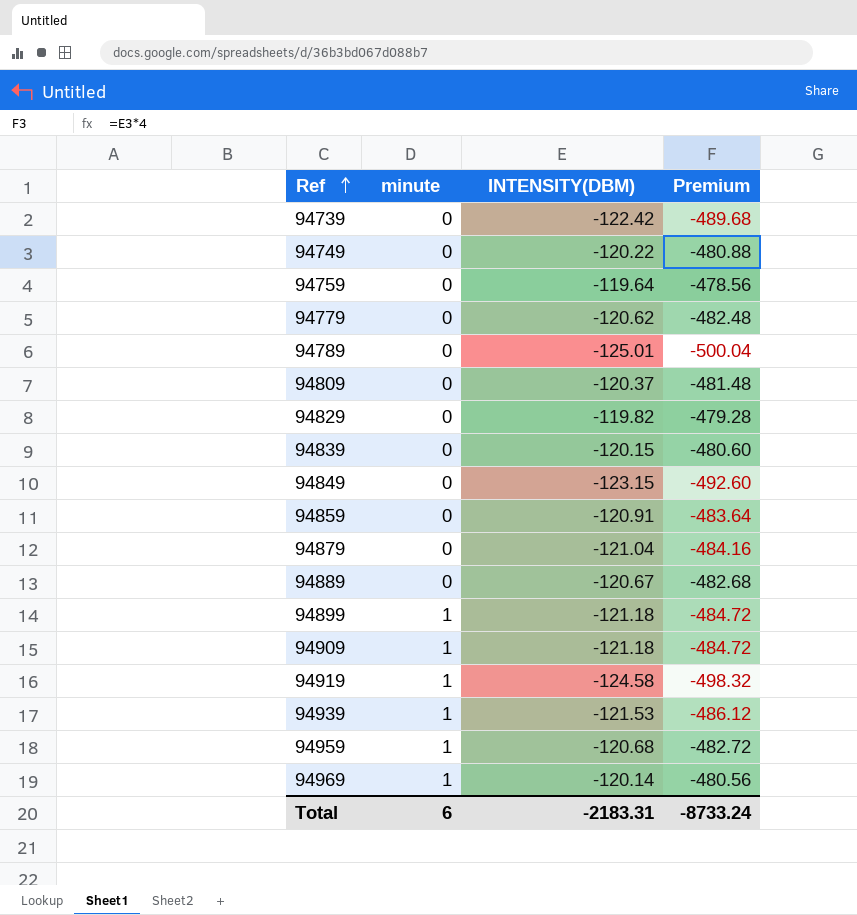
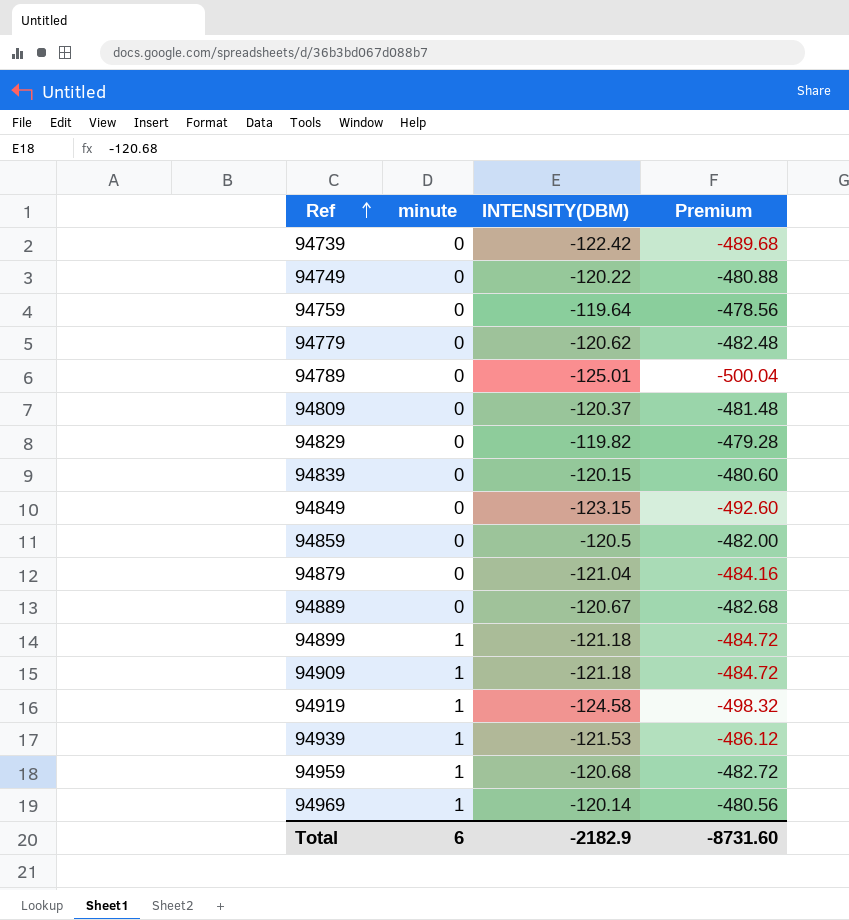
94859 | INTENSITY(DBM): -120.91 -> -120.5
94859 | Premium: -483.64 -> -482.00
Total | INTENSITY(DBM): -2183.31 -> -2182.9
Total | Premium: -8733.24 -> -8731.60

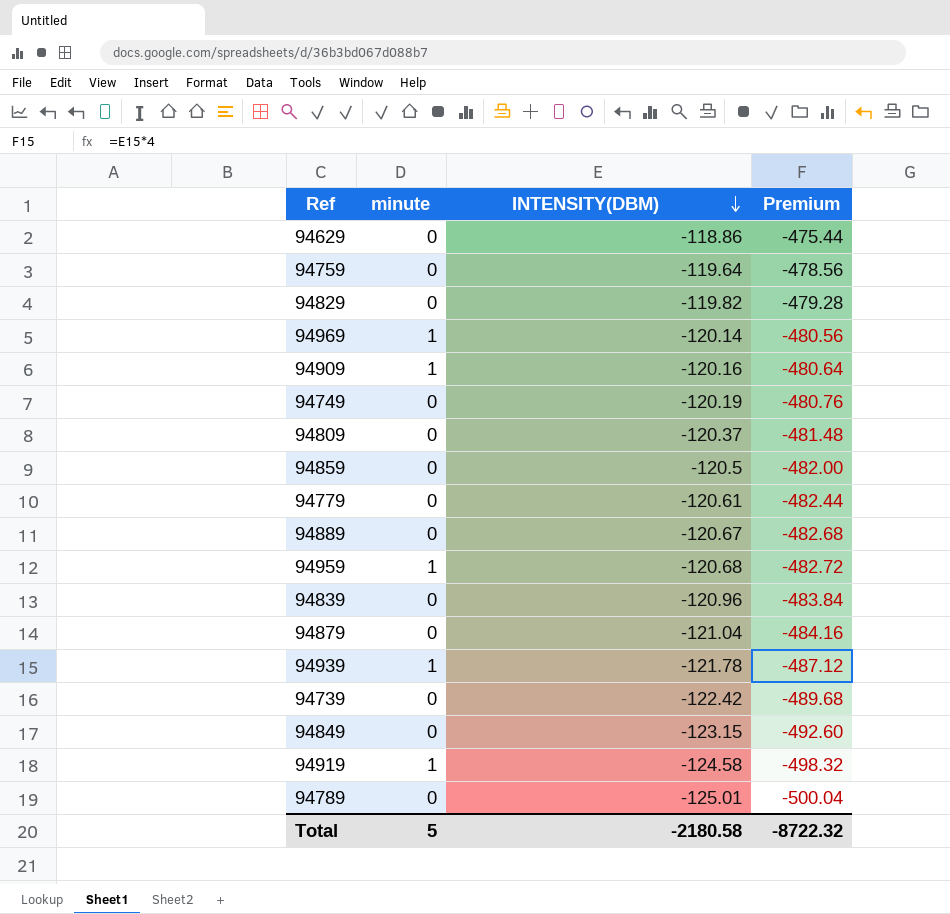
row order: Ref ascending -> INTENSITY(DBM) descending
row 94899: 1 | -121.18 | -484.72 -> none
row 94629: none -> 0 | -118.86 | -475.44
94909 | INTENSITY(DBM): -121.18 -> -120.16
94909 | Premium: -484.72 -> -480.64
94749 | INTENSITY(DBM): -120.22 -> -120.19
94749 | Premium: -480.88 -> -480.76
94779 | INTENSITY(DBM): -120.62 -> -120.61
94779 | Premium: -482.48 -> -482.44
94839 | INTENSITY(DBM): -120.15 -> -120.96
94839 | Premium: -480.60 -> -483.84
94939 | INTENSITY(DBM): -121.53 -> -121.78
94939 | Premium: -486.12 -> -487.12
Total | minute: 6 -> 5
Total | INTENSITY(DBM): -2182.9 -> -2180.58
Total | Premium: -8731.60 -> -8722.32

